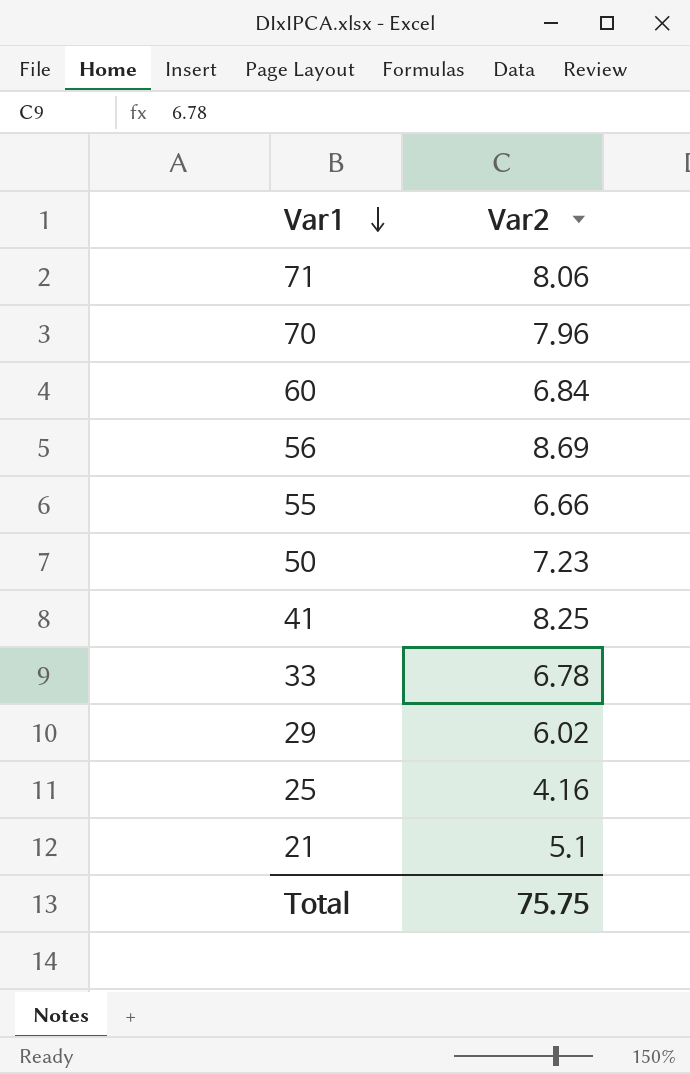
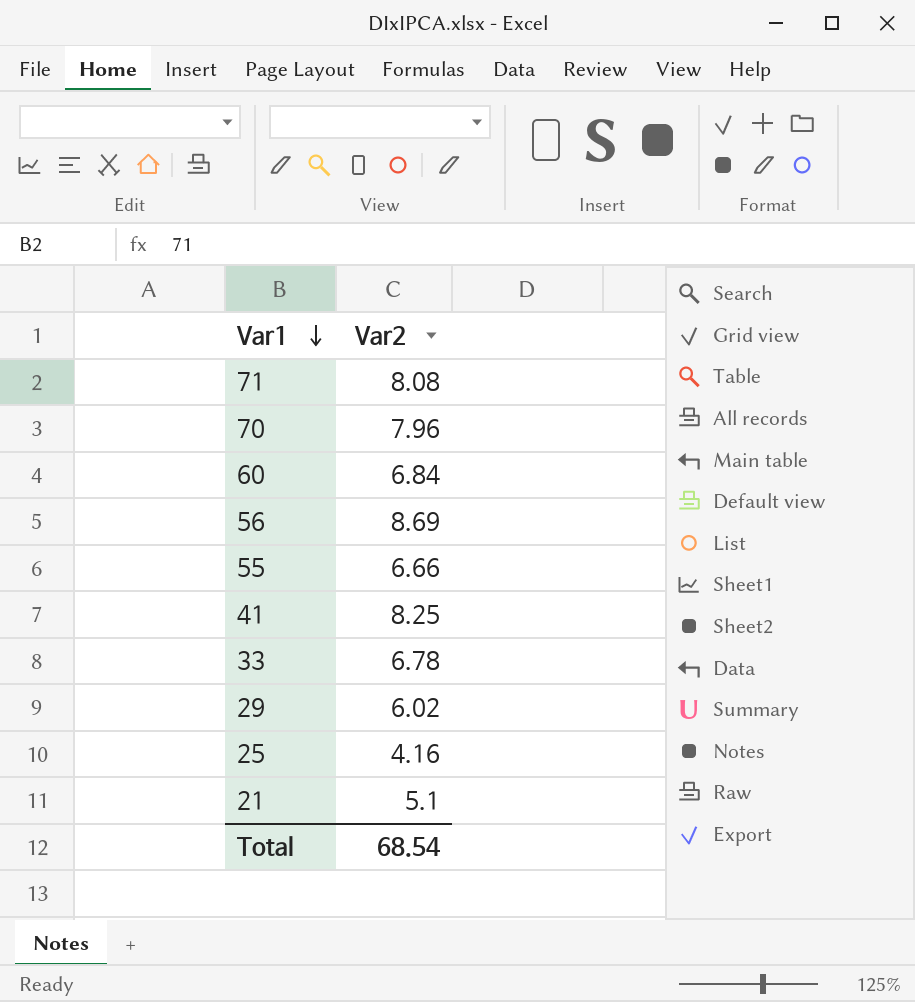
row 50: 7.23 -> none
71 | Var2: 8.06 -> 8.08
Total | Var2: 75.75 -> 68.54

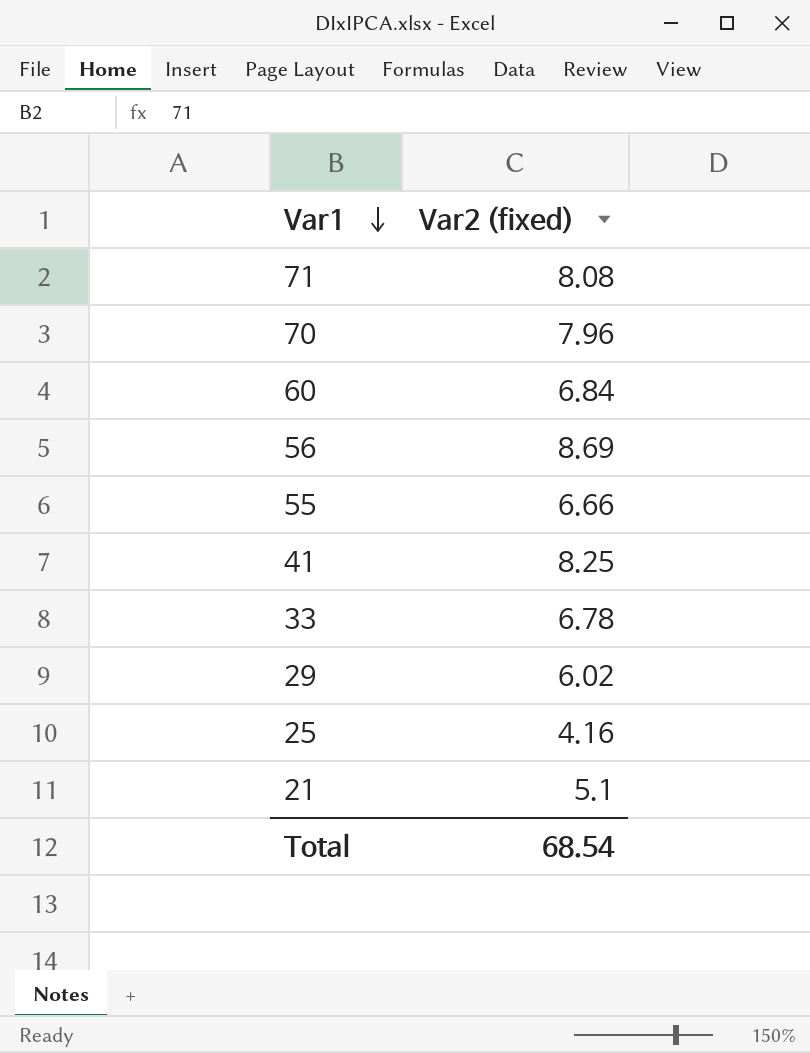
column name: Var2 -> Var2 (fixed)

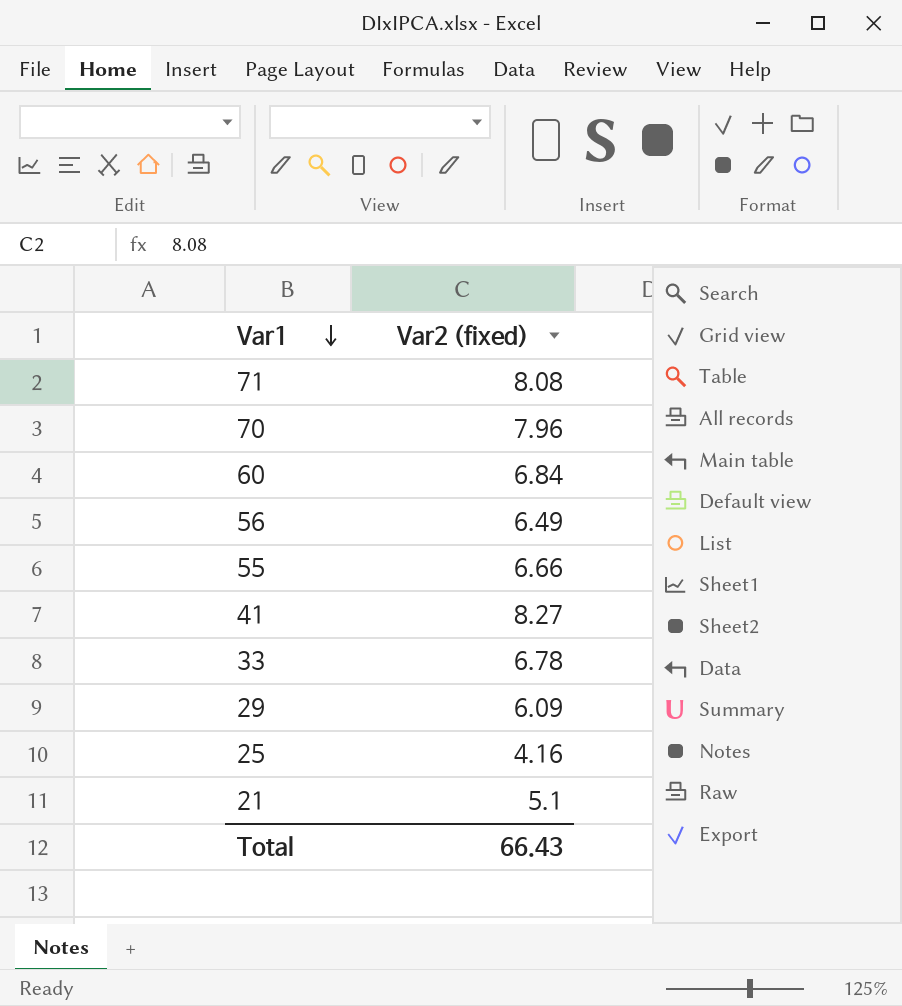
56 | Var2 (fixed): 8.69 -> 6.49
41 | Var2 (fixed): 8.25 -> 8.27
29 | Var2 (fixed): 6.02 -> 6.09
Total | Var2 (fixed): 68.54 -> 66.43

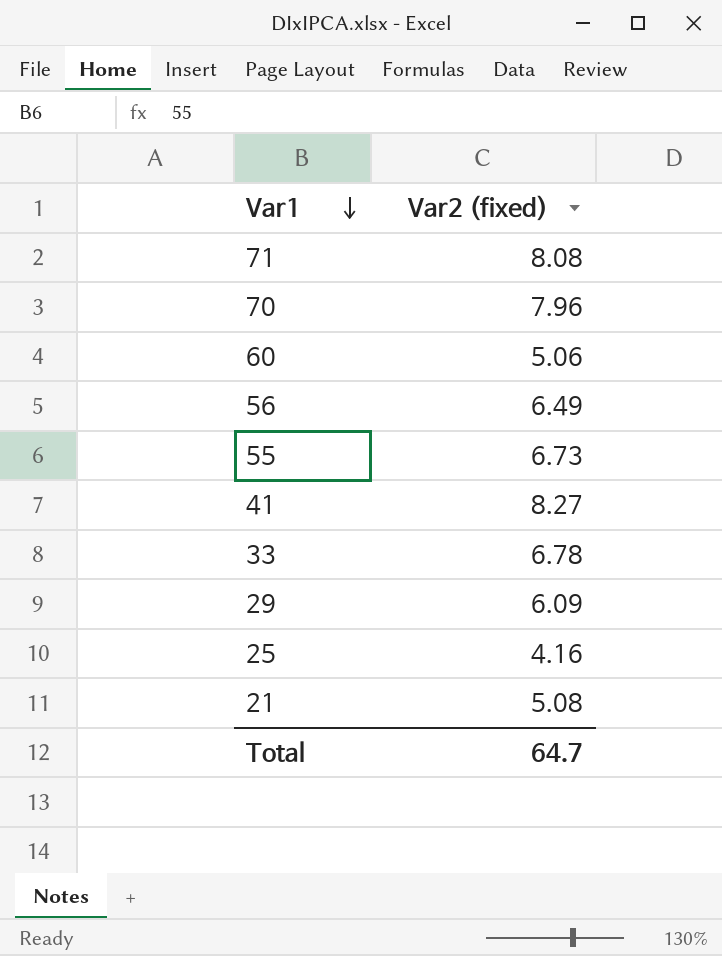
60 | Var2 (fixed): 6.84 -> 5.06
55 | Var2 (fixed): 6.66 -> 6.73
21 | Var2 (fixed): 5.1 -> 5.08
Total | Var2 (fixed): 66.43 -> 64.7

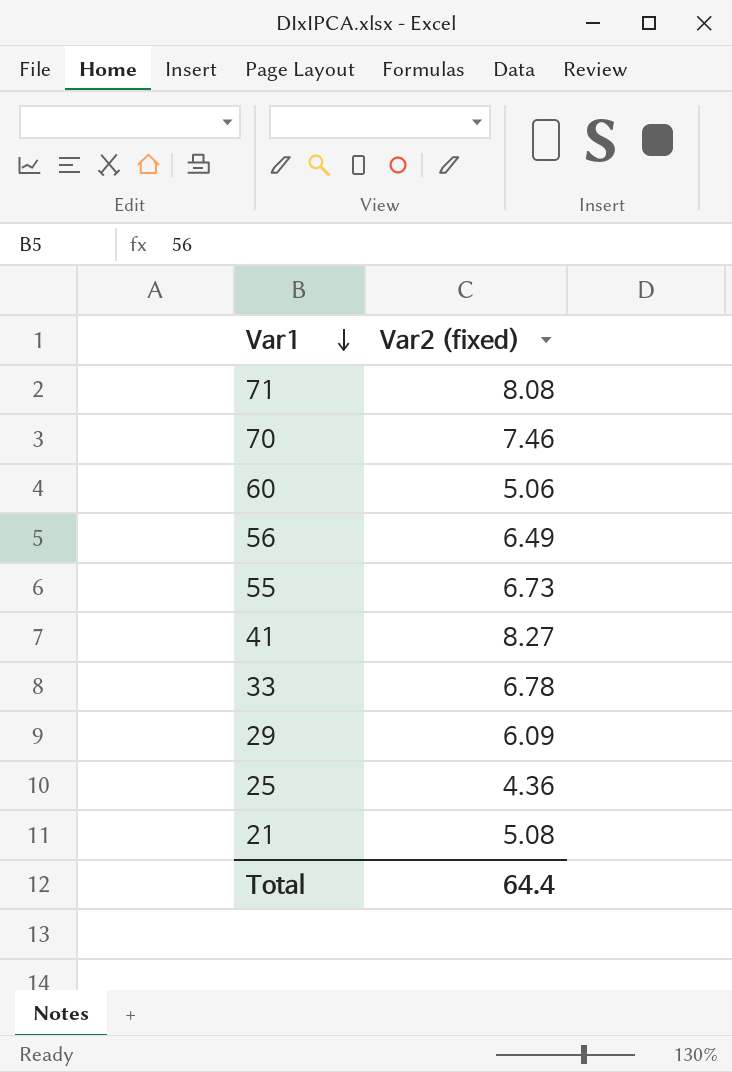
70 | Var2 (fixed): 7.96 -> 7.46
25 | Var2 (fixed): 4.16 -> 4.36
Total | Var2 (fixed): 64.7 -> 64.4

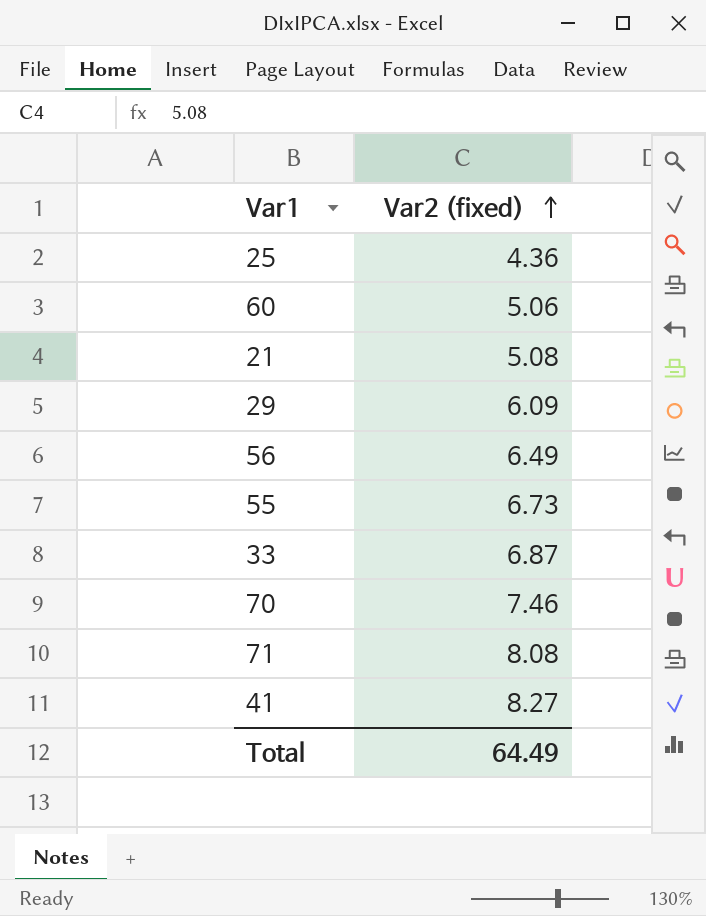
row order: Var1 descending -> Var2 (fixed) ascending
33 | Var2 (fixed): 6.78 -> 6.87
Total | Var2 (fixed): 64.4 -> 64.49

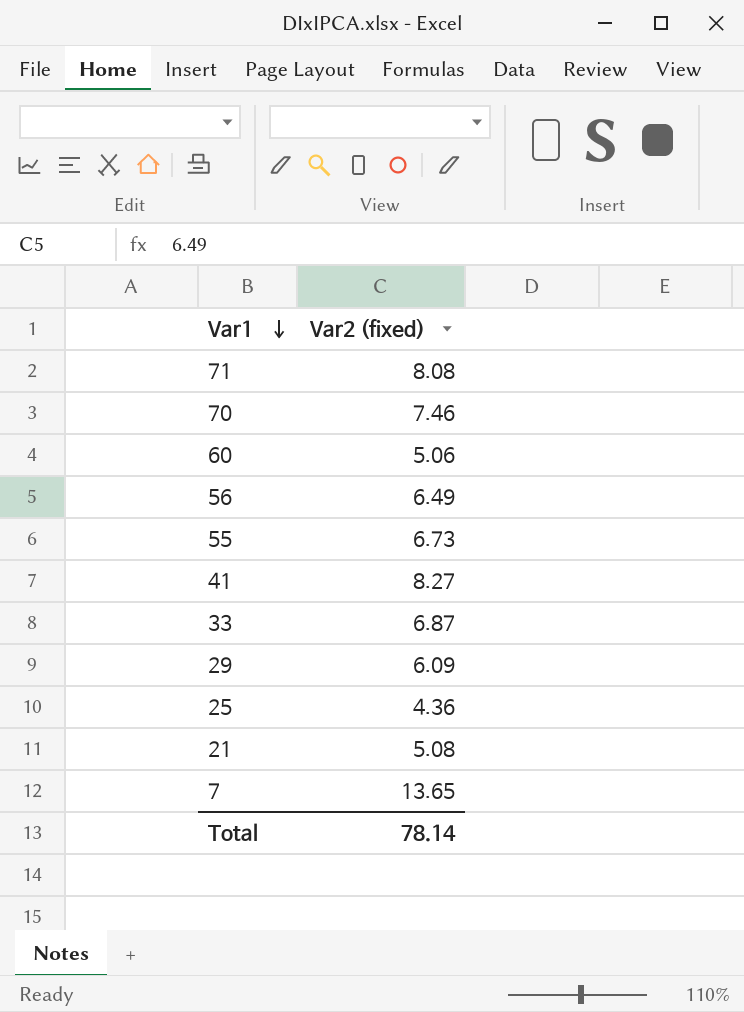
row order: Var2 (fixed) ascending -> Var1 descending
row 7: none -> 13.65
Total | Var2 (fixed): 64.49 -> 78.14

